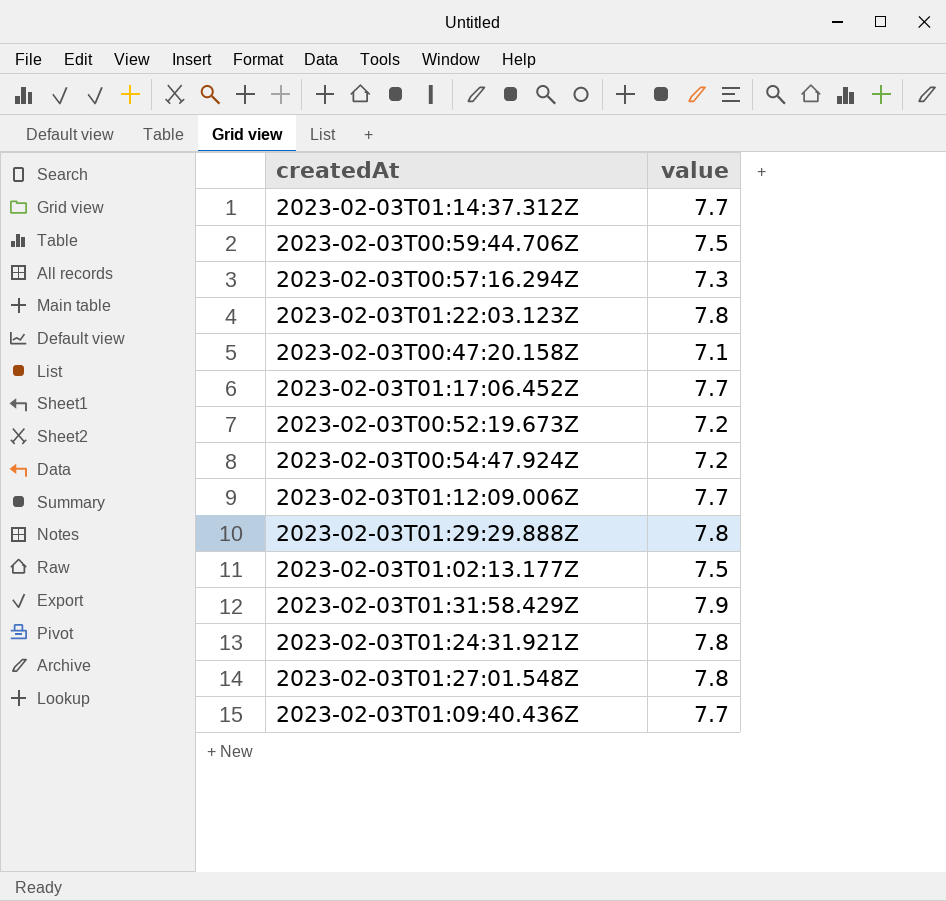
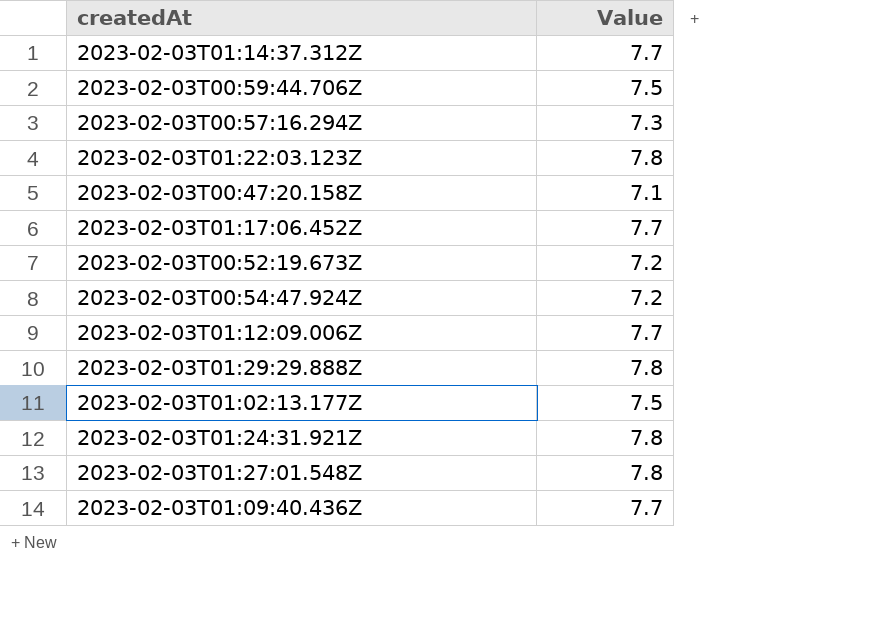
column name: value -> Value
row 2023-02-03T01:31:58.429Z: 7.9 -> none

